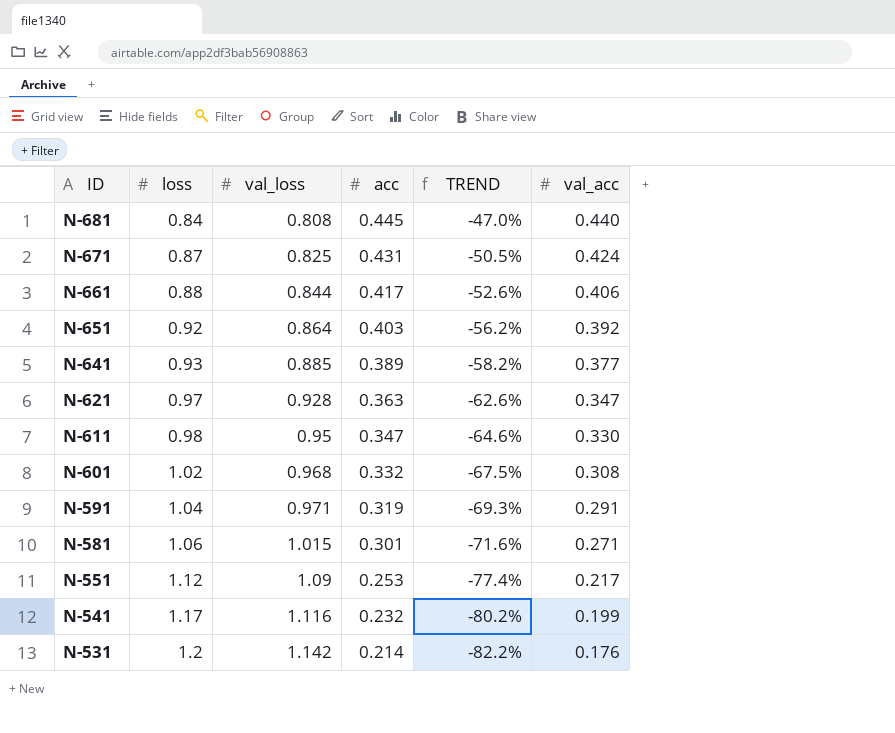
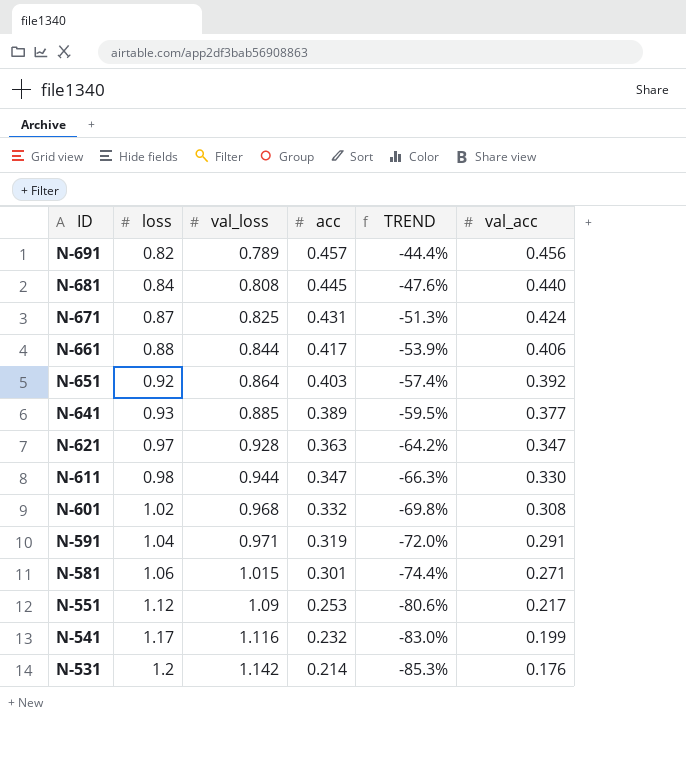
column TREND | formula: ([acc] - [loss]) / [loss] -> ([val_acc] - [loss]) / [loss]
row N-691: none -> 0.82 | 0.789 | 0.457 | -44.4% | 0.456
N-611 | val_loss: 0.95 -> 0.944

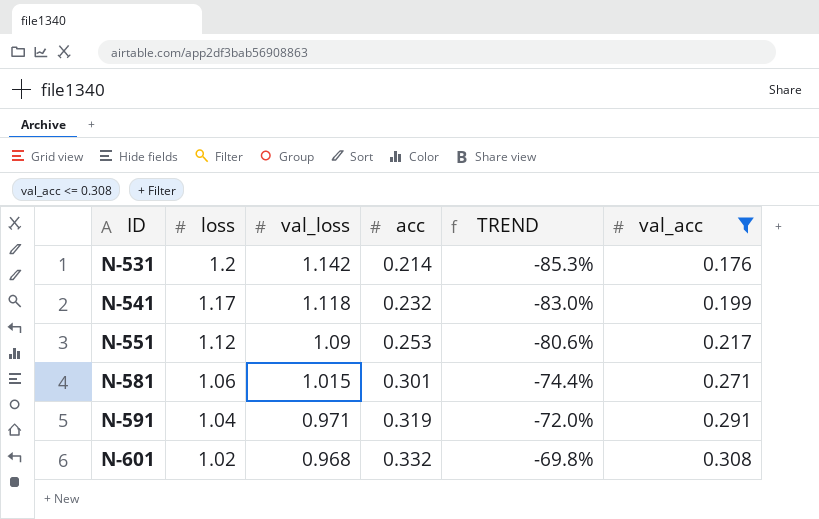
filter: none -> val_acc <= 0.308
row order: ID descending -> ID ascending
N-541 | val_loss: 1.116 -> 1.118

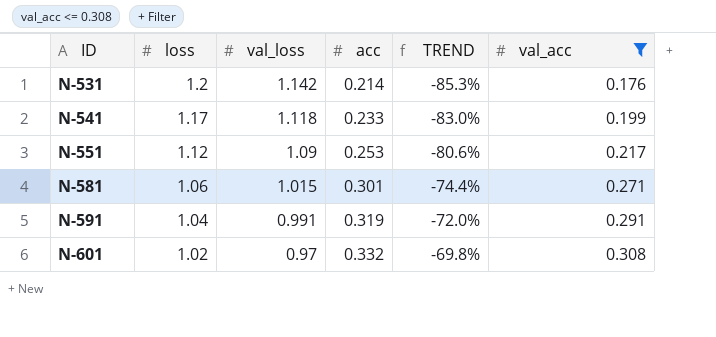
N-541 | acc: 0.232 -> 0.233
N-591 | val_loss: 0.971 -> 0.991
N-601 | val_loss: 0.968 -> 0.97

